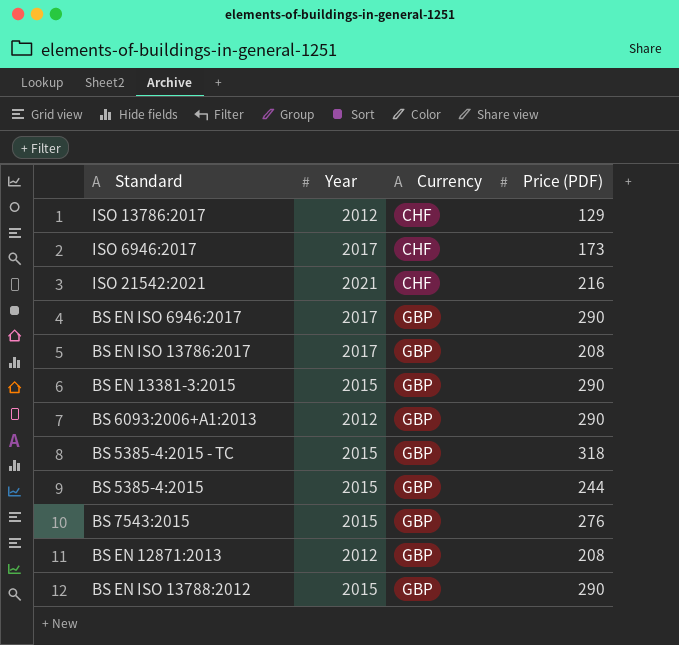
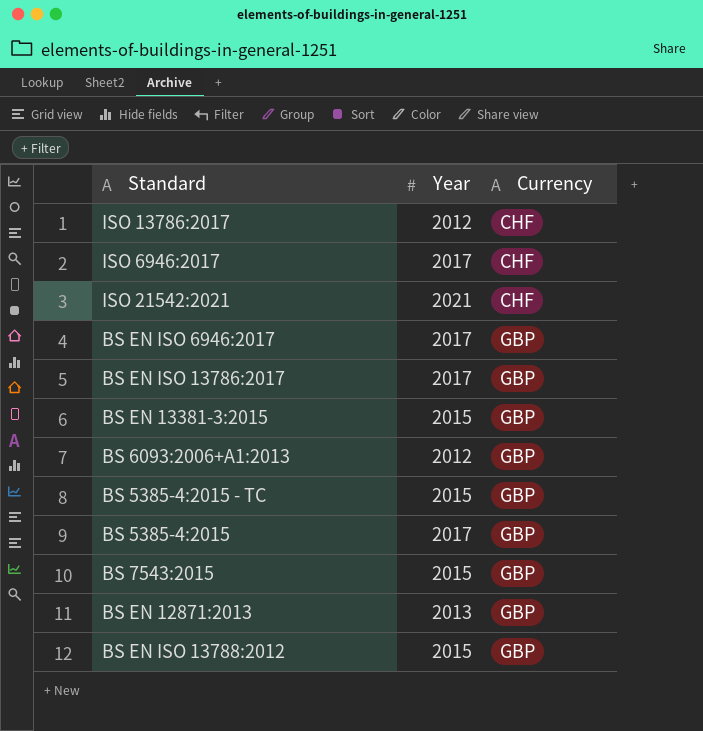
column Price (PDF) | position: 4 -> none
BS 5385-4:2015 | Year: 2015 -> 2017
BS EN 12871:2013 | Year: 2012 -> 2013

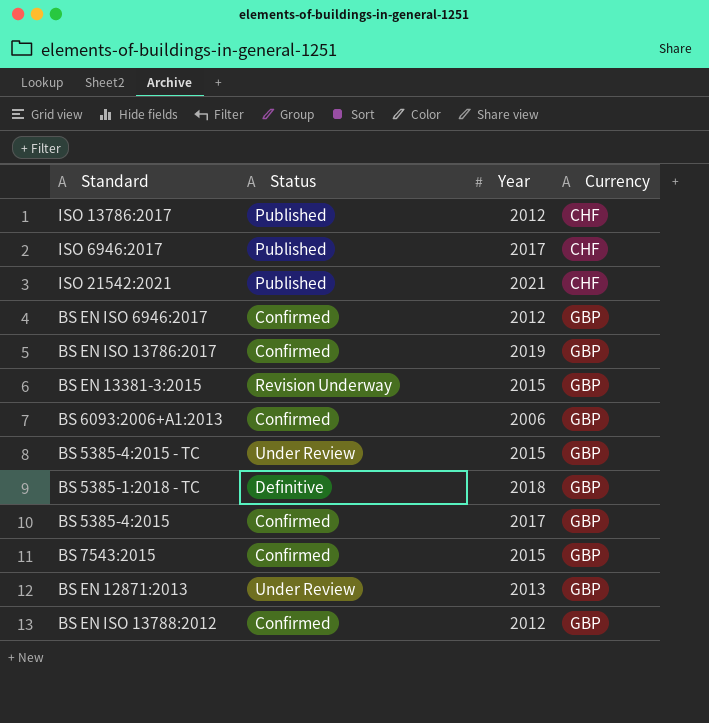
column Status | position: none -> 2
BS EN ISO 6946:2017 | Year: 2017 -> 2012
BS EN ISO 13786:2017 | Year: 2017 -> 2019
BS 6093:2006+A1:2013 | Year: 2012 -> 2006
row BS 5385-1:2018 - TC: none -> Definitive | 2018 | GBP
BS EN ISO 13788:2012 | Year: 2015 -> 2012

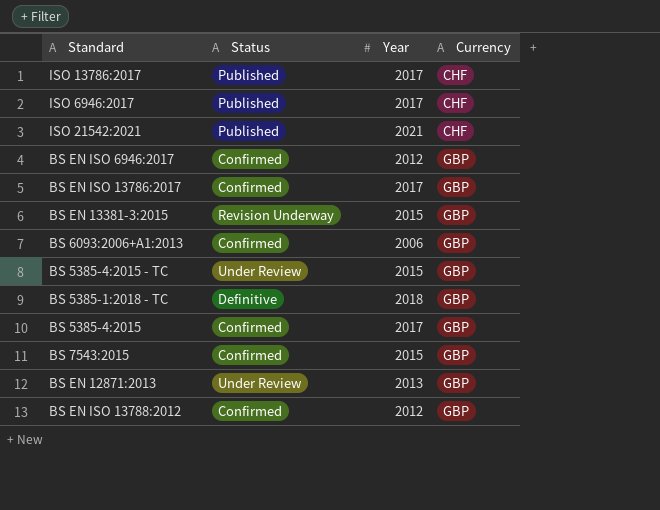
ISO 13786:2017 | Year: 2012 -> 2017
BS EN ISO 13786:2017 | Year: 2019 -> 2017

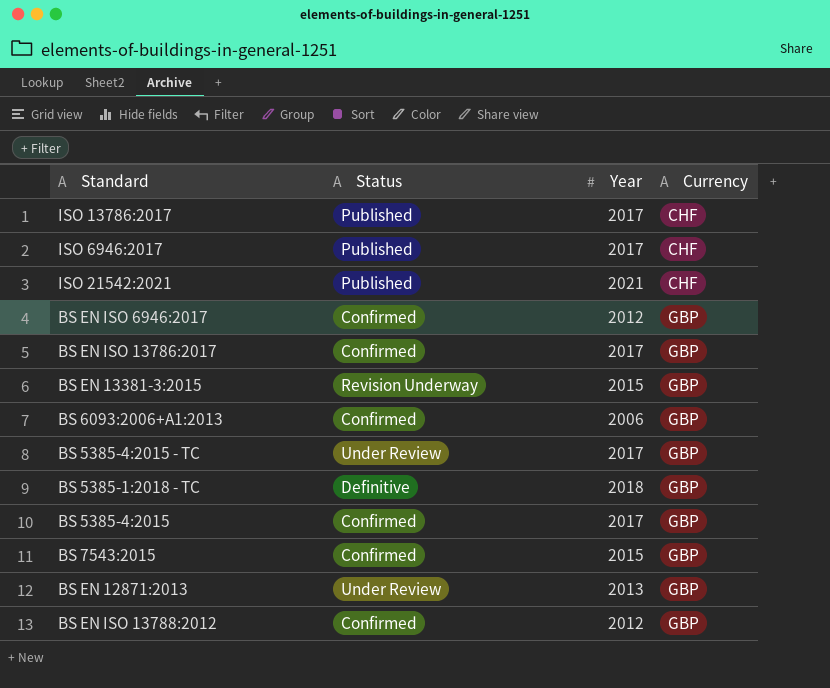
BS 5385-4:2015 - TC | Year: 2015 -> 2017

